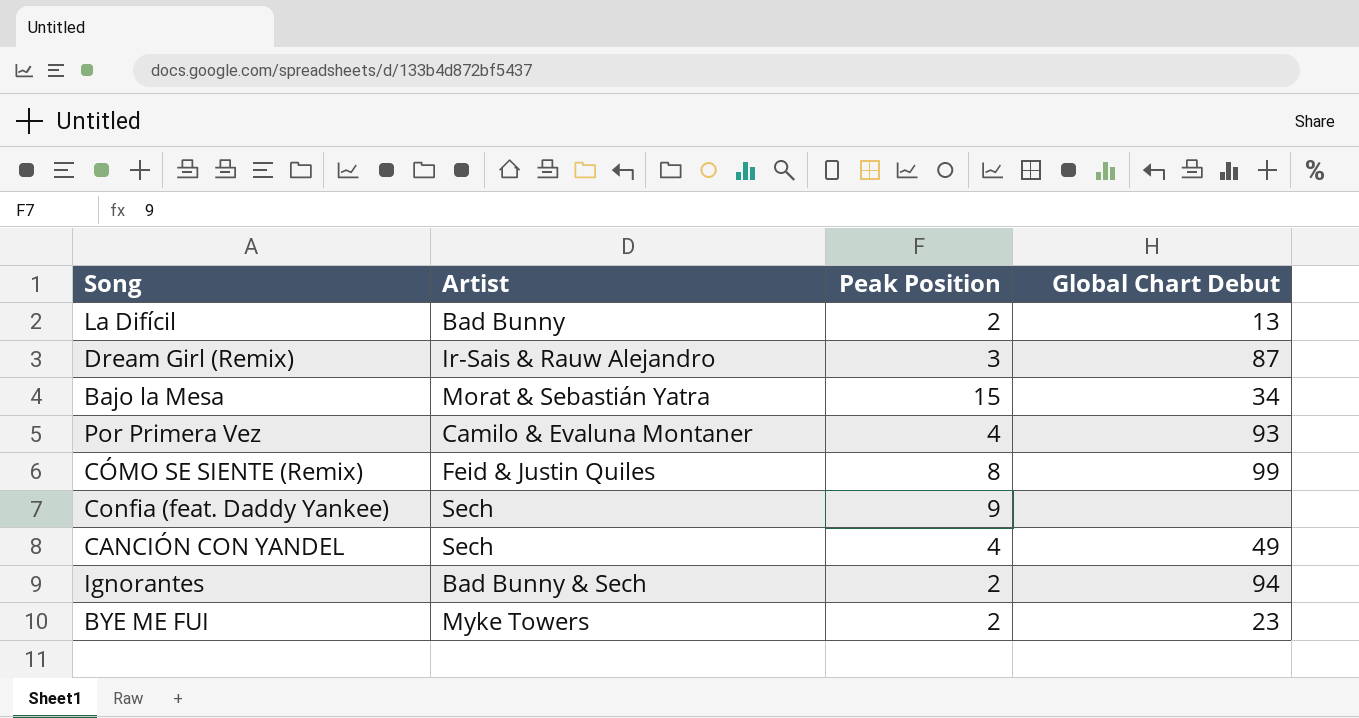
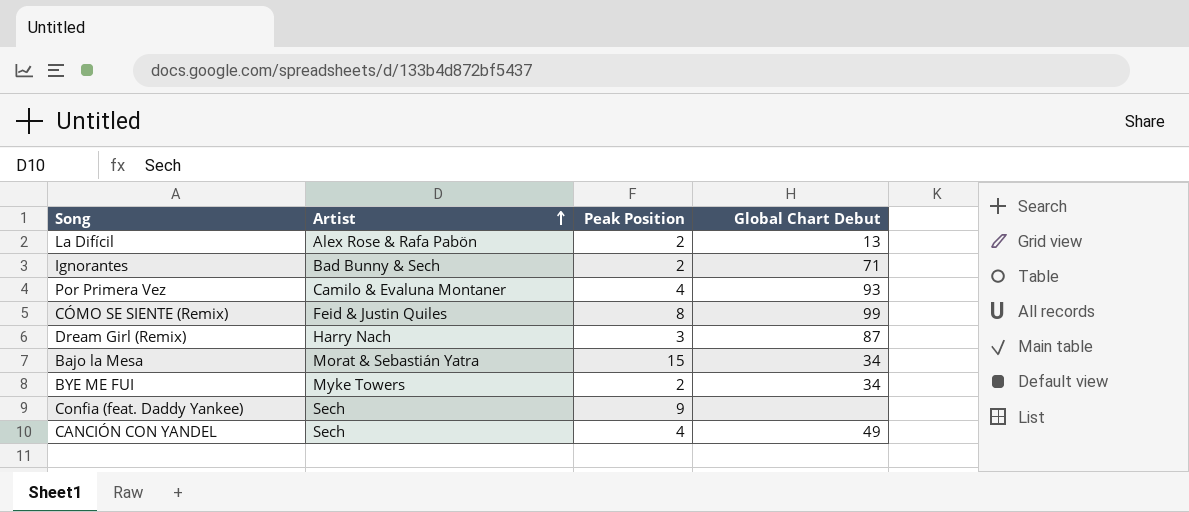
row order: none -> Artist ascending
La Difícil | Artist: Bad Bunny -> Alex Rose & Rafa Pabön
Ignorantes | Global Chart Debut: 94 -> 71
Dream Girl (Remix) | Artist: Ir-Sais & Rauw Alejandro -> Harry Nach
BYE ME FUI | Global Chart Debut: 23 -> 34

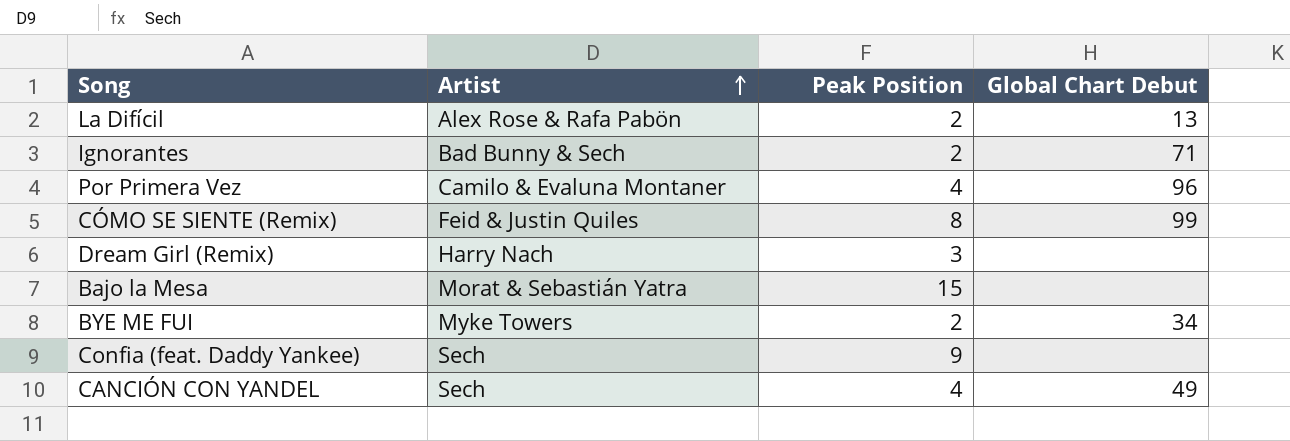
Por Primera Vez | Global Chart Debut: 93 -> 96
Dream Girl (Remix) | Global Chart Debut: 87 -> none
Bajo la Mesa | Global Chart Debut: 34 -> none

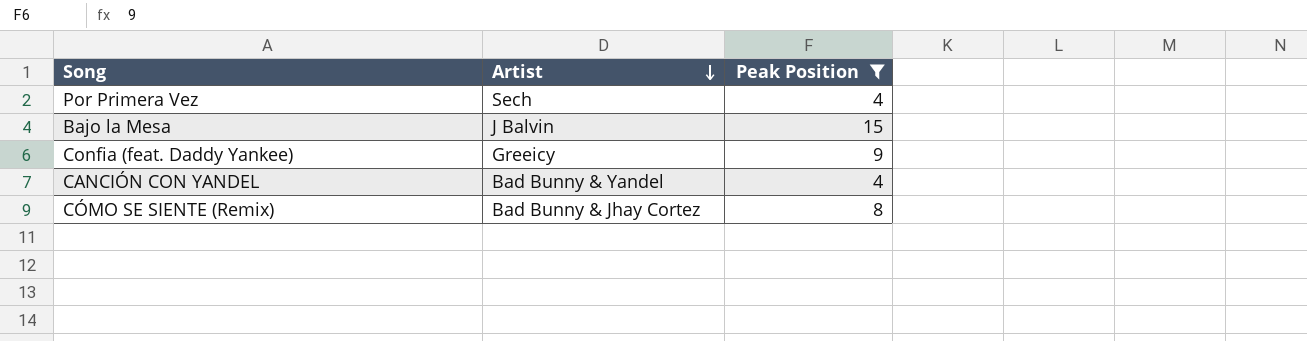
filter: none -> Peak Position >= 4
row order: Artist ascending -> Artist descending
column Global Chart Debut | position: 4 -> none
Por Primera Vez | Artist: Camilo & Evaluna Montaner -> Sech
Bajo la Mesa | Artist: Morat & Sebastián Yatra -> J Balvin
Confia (feat. Daddy Yankee) | Artist: Sech -> Greeicy
CANCIÓN CON YANDEL | Artist: Sech -> Bad Bunny & Yandel
CÓMO SE SIENTE (Remix) | Artist: Feid & Justin Quiles -> Bad Bunny & Jhay Cortez

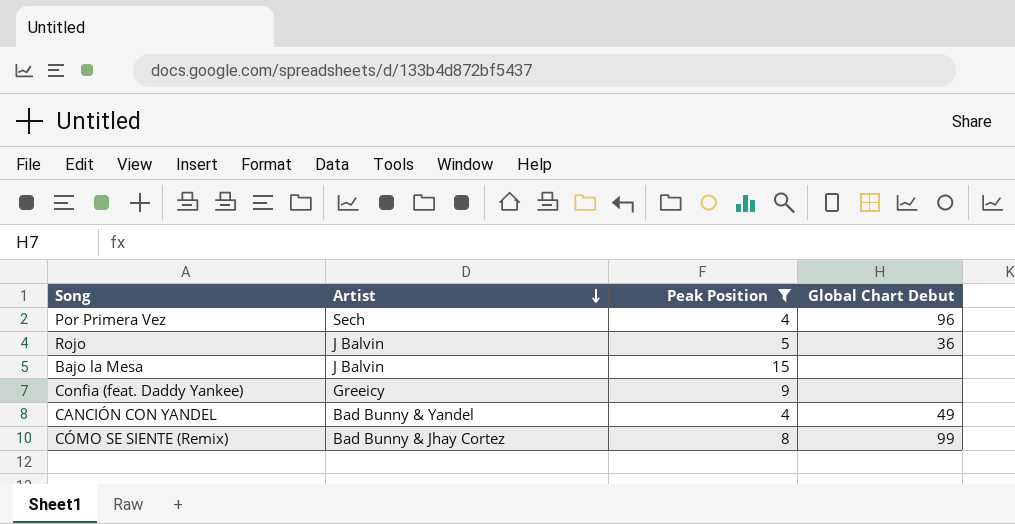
column Global Chart Debut | position: none -> 4
row Rojo: none -> J Balvin | 5 | 36

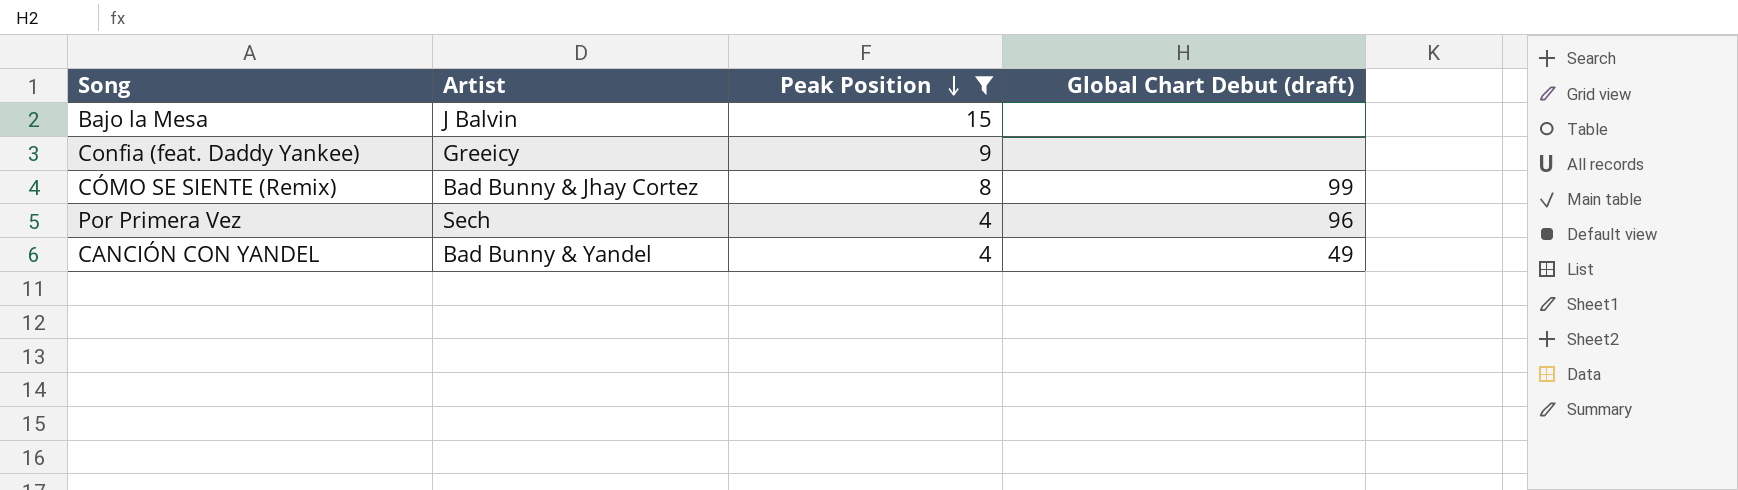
row order: Artist descending -> Peak Position descending
column name: Global Chart Debut -> Global Chart Debut (draft)
row Rojo: J Balvin | 5 | 36 -> none

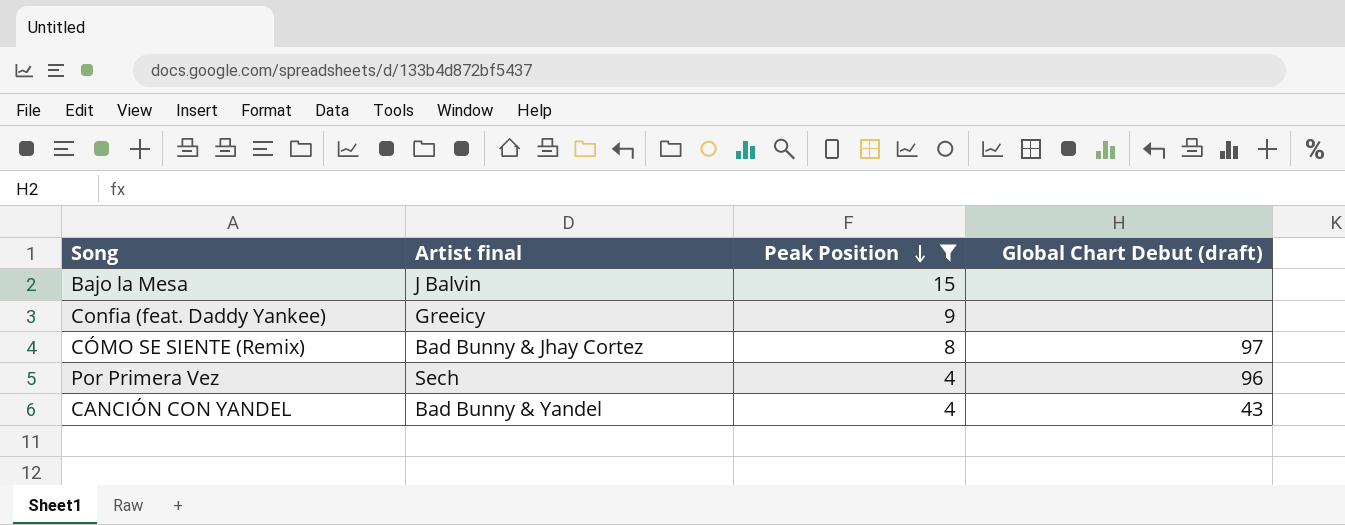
column name: Artist -> Artist final
CÓMO SE SIENTE (Remix) | Global Chart Debut (draft): 99 -> 97
CANCIÓN CON YANDEL | Global Chart Debut (draft): 49 -> 43

